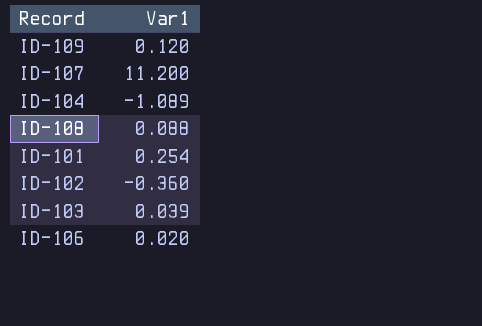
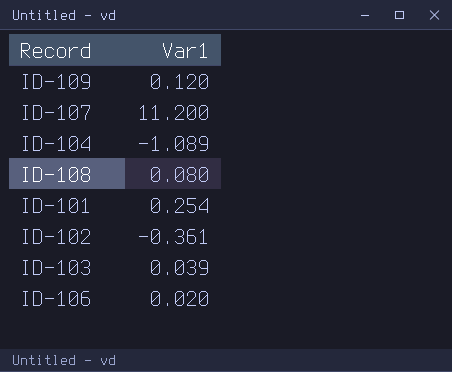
ID-108 | Var1: 0.088 -> 0.080
ID-102 | Var1: -0.360 -> -0.361

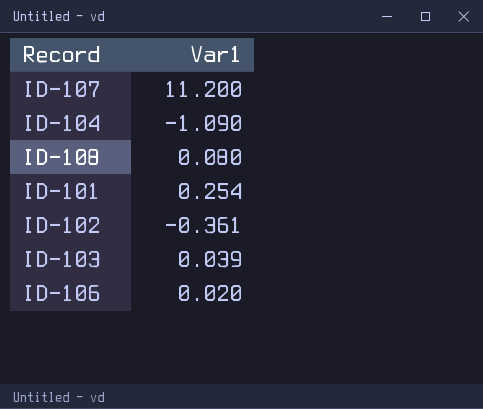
row ID-109: 0.120 -> none
ID-104 | Var1: -1.089 -> -1.090

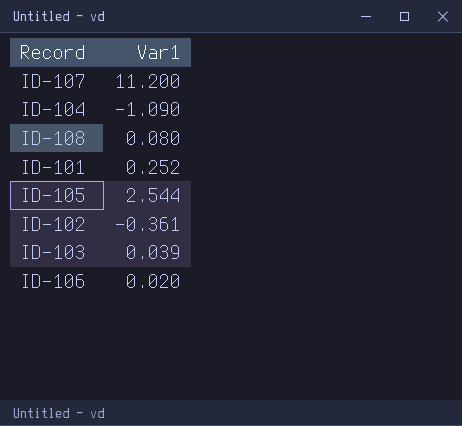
ID-101 | Var1: 0.254 -> 0.252
row ID-105: none -> 2.544

